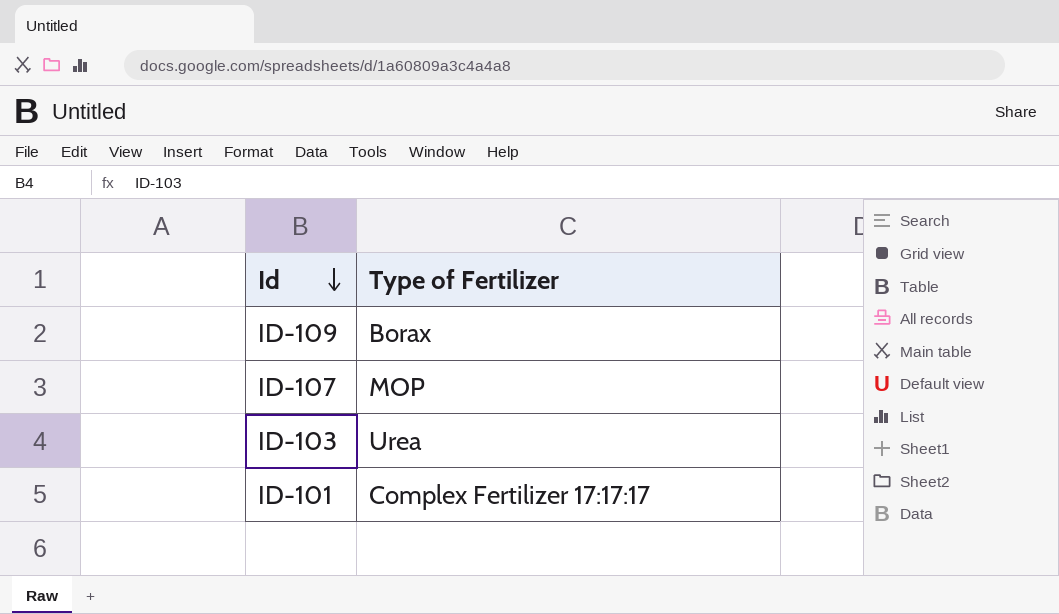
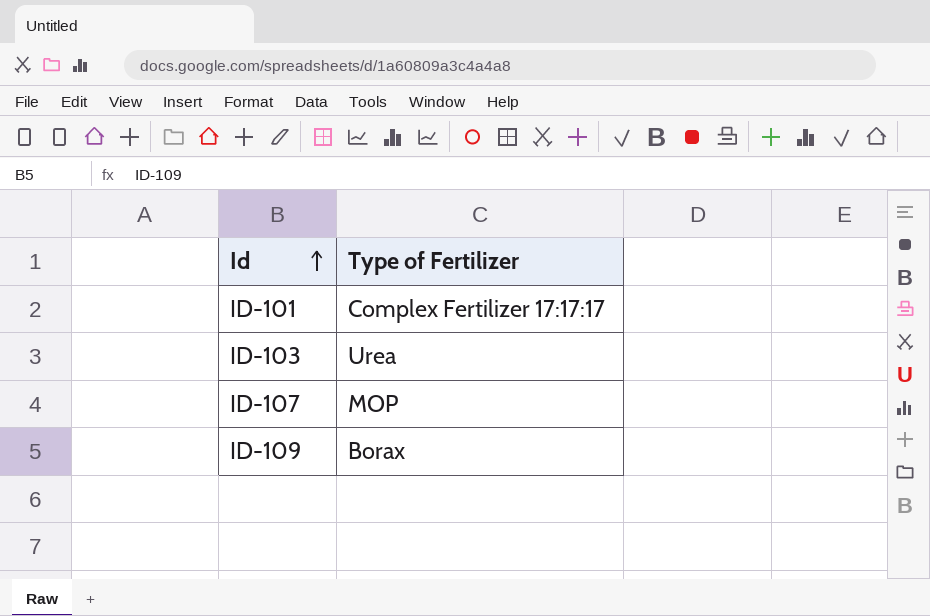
row order: Id descending -> Id ascending

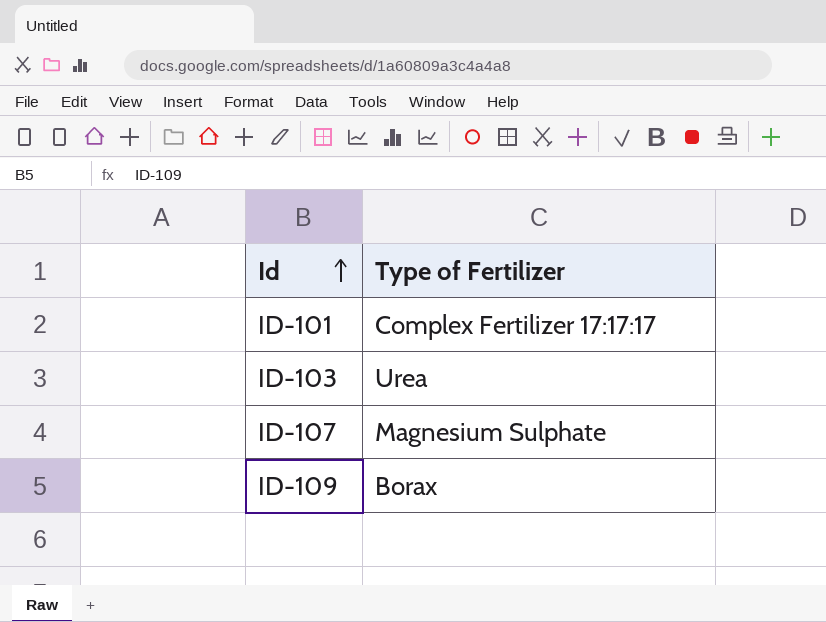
ID-107 | Type of Fertilizer: MOP -> Magnesium Sulphate

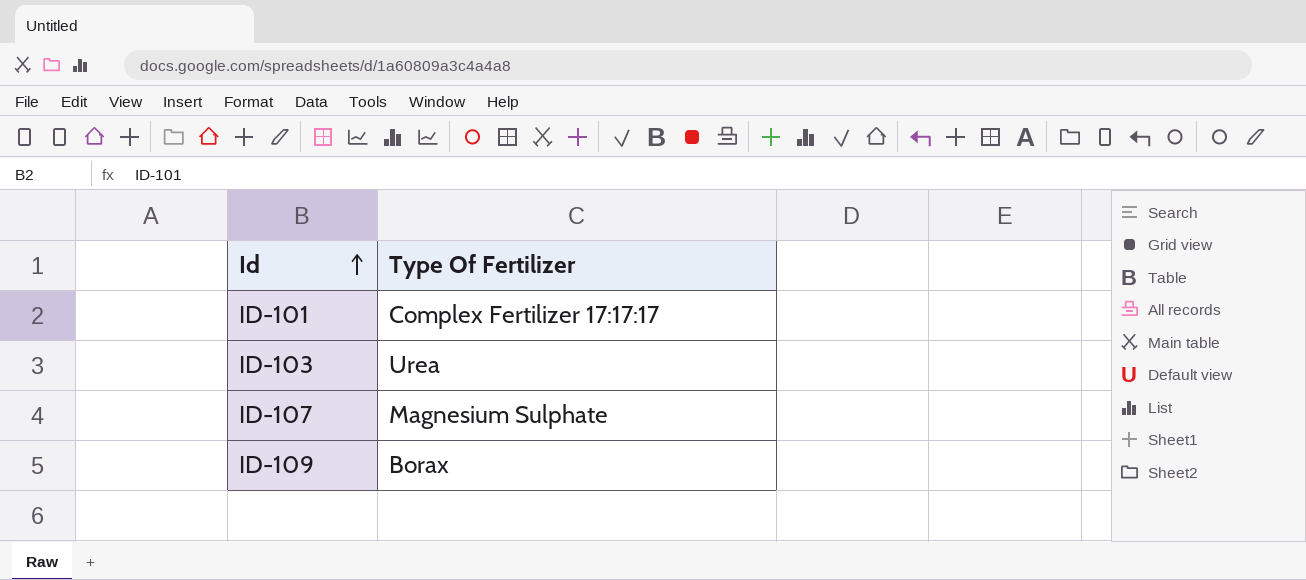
column name: Type of Fertilizer -> Type Of Fertilizer

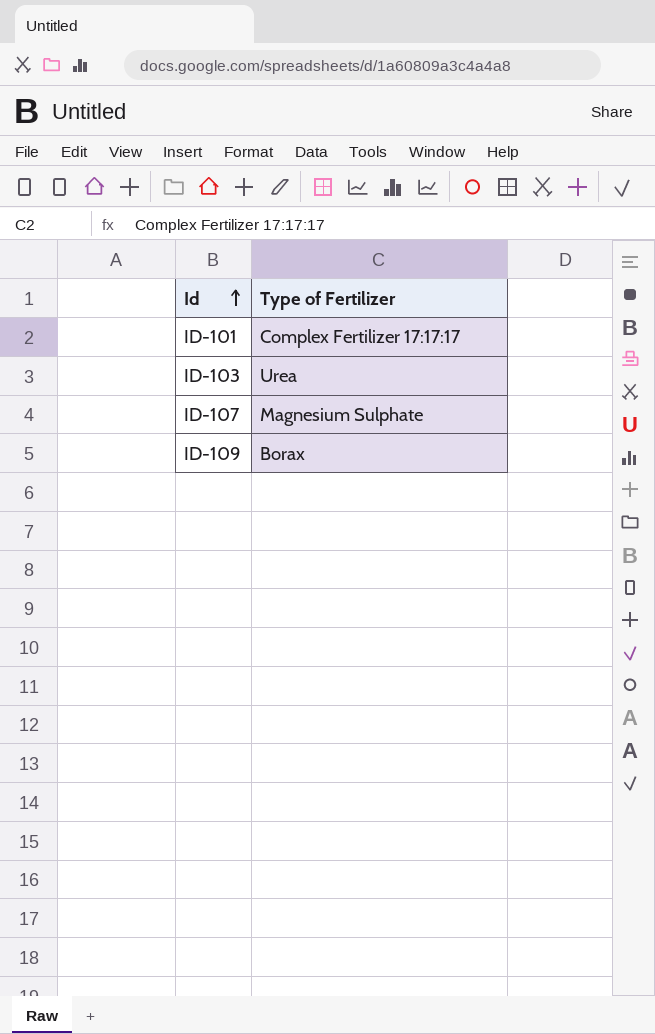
column name: Type Of Fertilizer -> Type of Fertilizer

